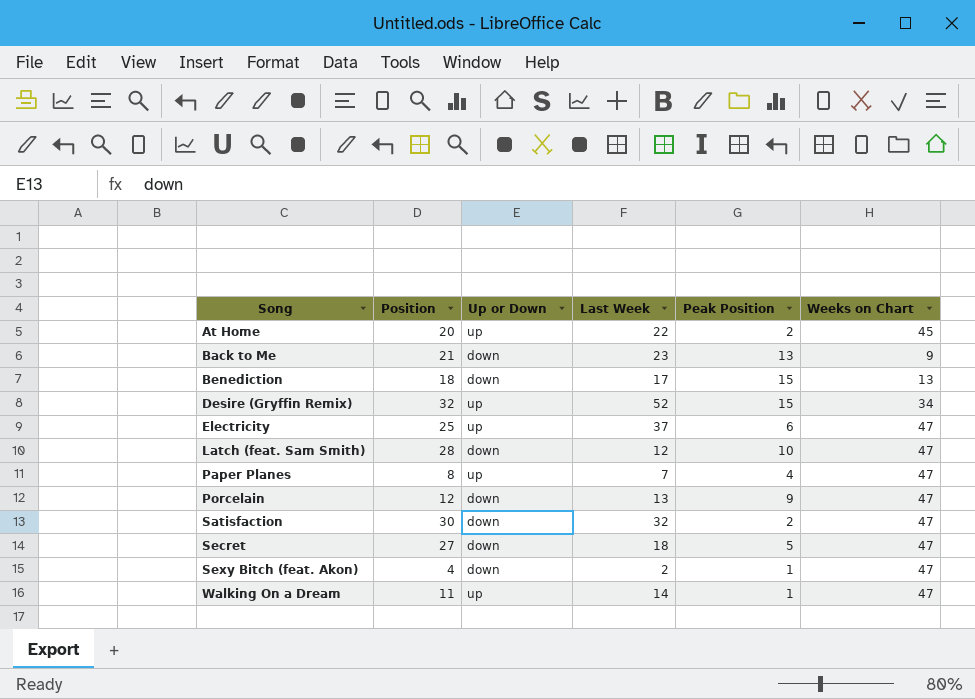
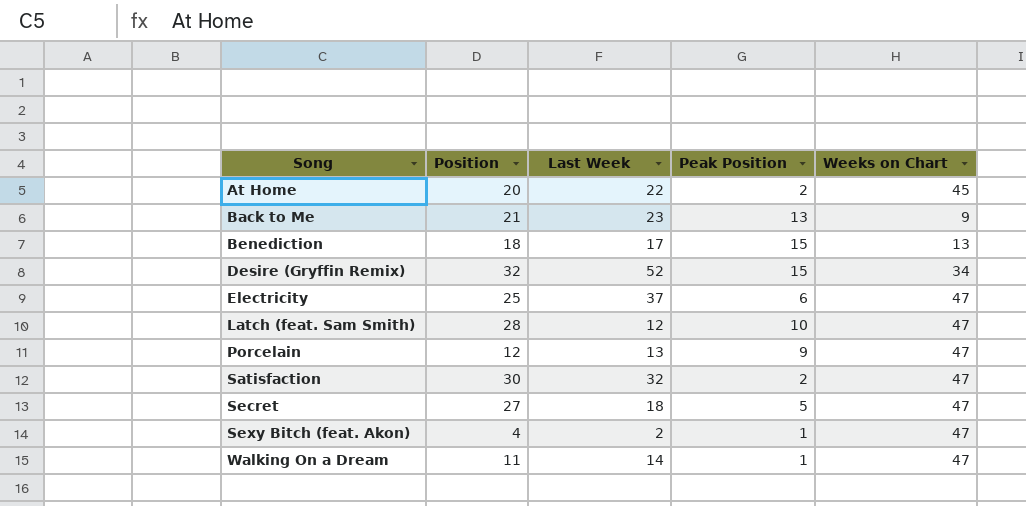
column Up or Down | position: 3 -> none
row Paper Planes: 8 | up | 7 | 4 | 47 -> none

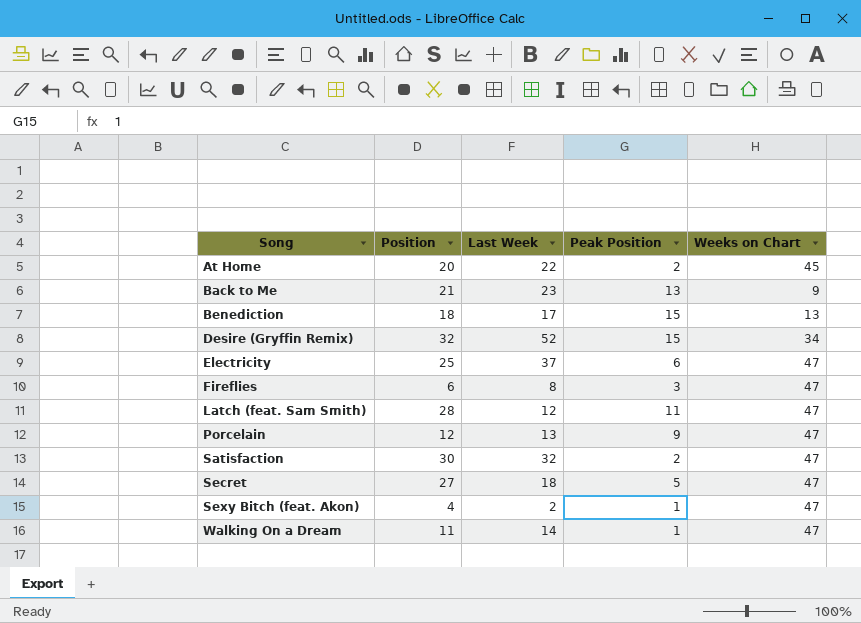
row Fireflies: none -> 6 | 8 | 3 | 47
Latch (feat. Sam Smith) | Peak Position: 10 -> 11

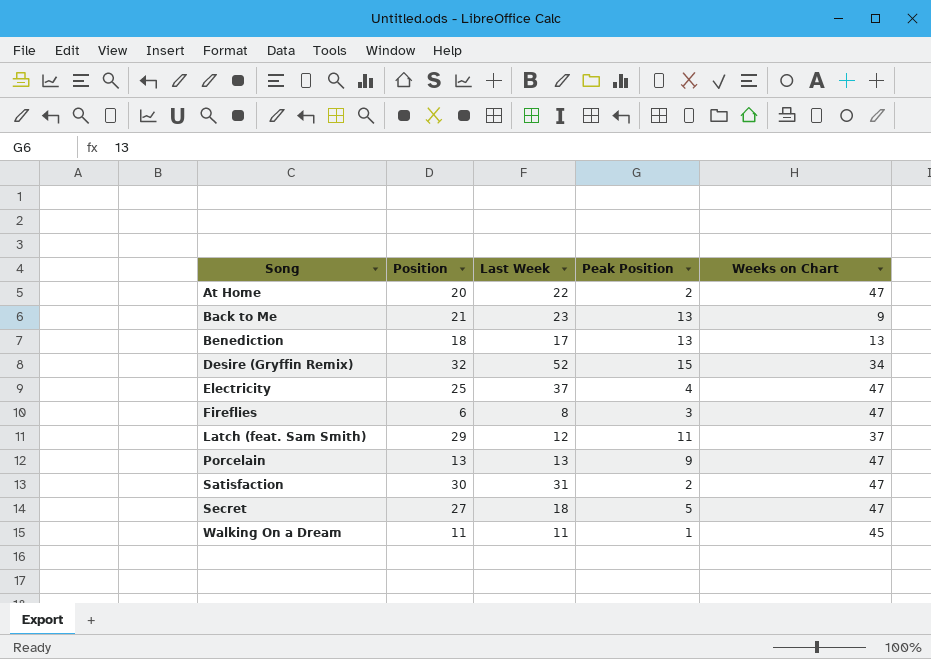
row Sexy Bitch (feat. Akon): 4 | 2 | 1 | 47 -> none
At Home | Weeks on Chart: 45 -> 47
Benediction | Peak Position: 15 -> 13
Electricity | Peak Position: 6 -> 4
Latch (feat. Sam Smith) | Position: 28 -> 29
Latch (feat. Sam Smith) | Weeks on Chart: 47 -> 37
Porcelain | Position: 12 -> 13
Satisfaction | Last Week: 32 -> 31
Walking On a Dream | Last Week: 14 -> 11
Walking On a Dream | Weeks on Chart: 47 -> 45

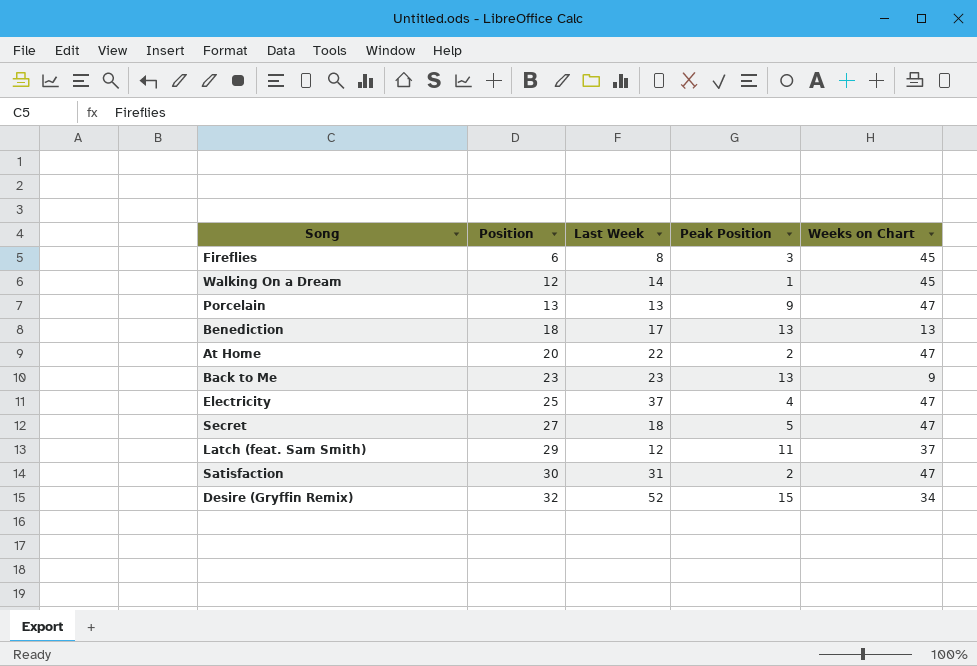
row order: Song ascending -> Position ascending
Fireflies | Weeks on Chart: 47 -> 45
Walking On a Dream | Position: 11 -> 12
Walking On a Dream | Last Week: 11 -> 14
Back to Me | Position: 21 -> 23

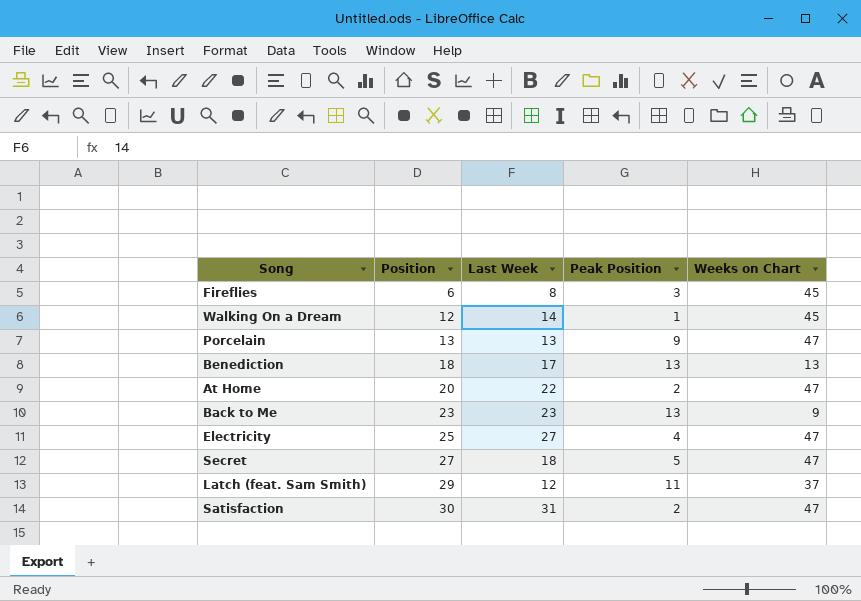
row Desire (Gryffin Remix): 32 | 52 | 15 | 34 -> none
Electricity | Last Week: 37 -> 27

